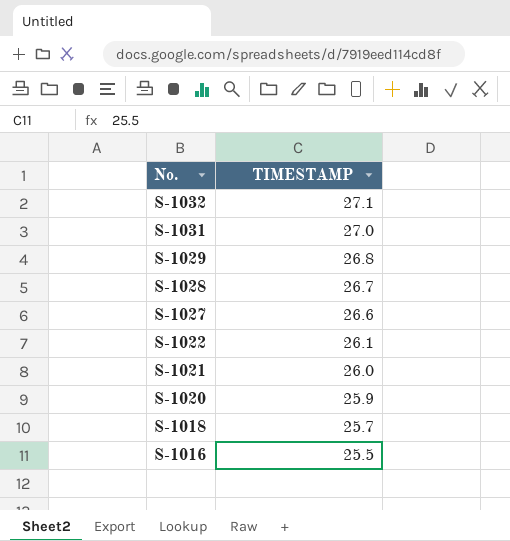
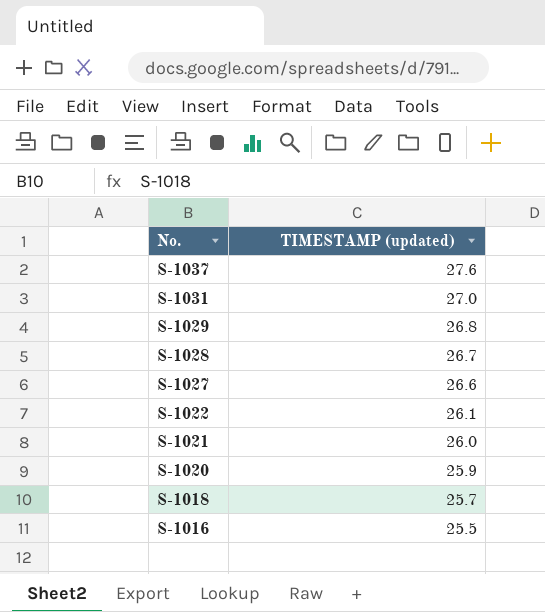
column name: TIMESTAMP -> TIMESTAMP (updated)
row S-1032: 27.1 -> none
row S-1037: none -> 27.6

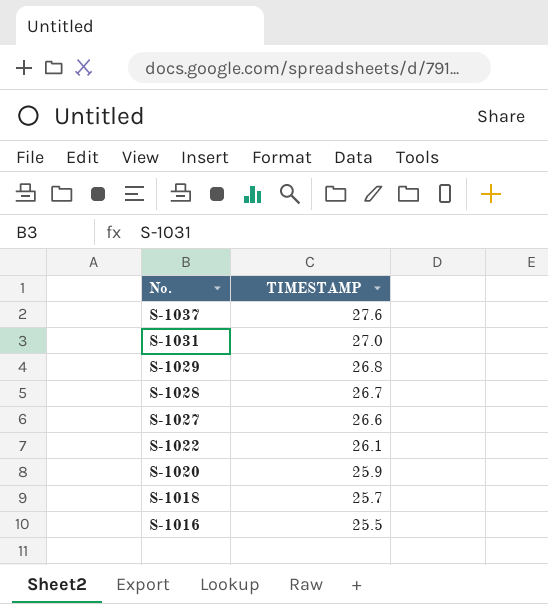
column name: TIMESTAMP (updated) -> TIMESTAMP
row S-1021: 26.0 -> none

